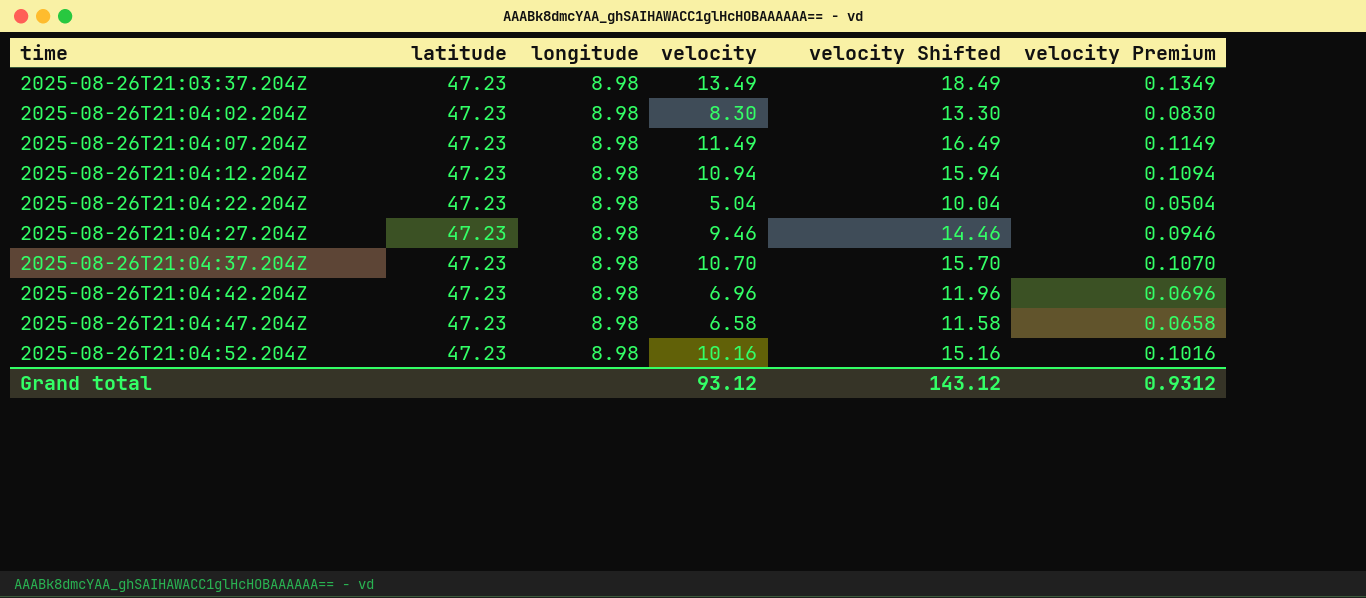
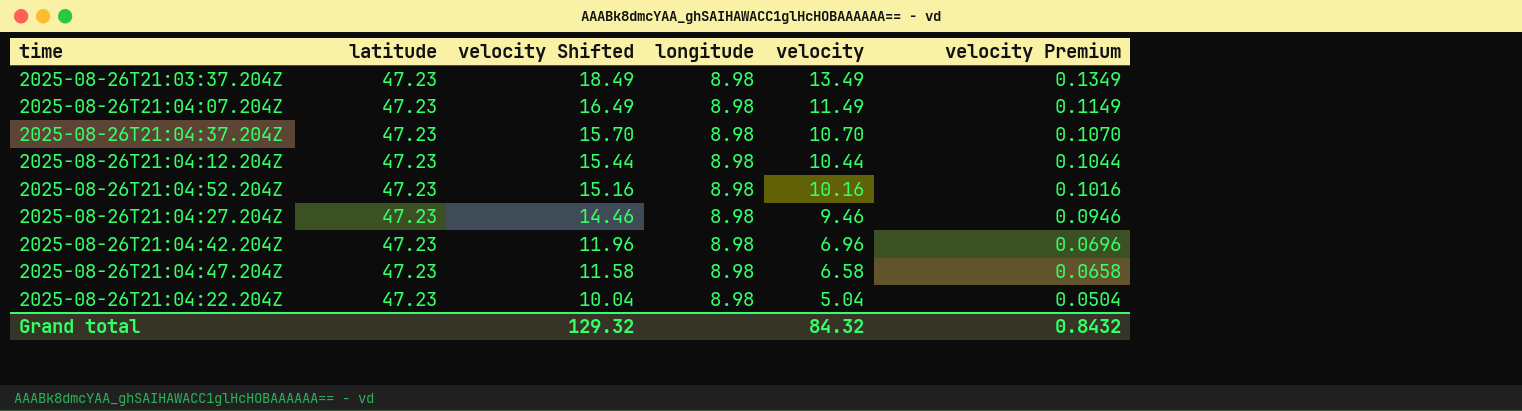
row order: time ascending -> velocity Shifted descending
column velocity Shifted | position: 5 -> 3
row 2025-08-26T21:04:02.204Z: 47.23 | 8.98 | 8.30 | 13.30 | 0.0830 -> none
2025-08-26T21:04:12.204Z | velocity Shifted: 15.94 -> 15.44
2025-08-26T21:04:12.204Z | velocity: 10.94 -> 10.44
2025-08-26T21:04:12.204Z | velocity Premium: 0.1094 -> 0.1044
Grand total | velocity Shifted: 143.12 -> 129.32
Grand total | velocity: 93.12 -> 84.32
Grand total | velocity Premium: 0.9312 -> 0.8432

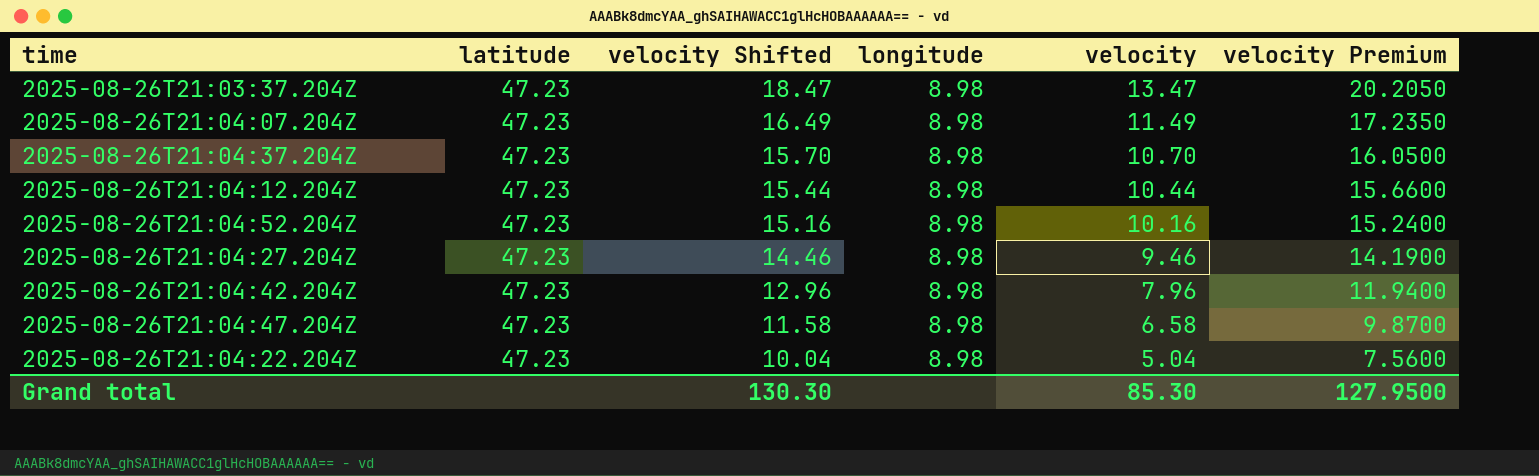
column velocity Premium | formula: [velocity] * 0.01 -> [velocity] * 1.5
2025-08-26T21:03:37.204Z | velocity Shifted: 18.49 -> 18.47
2025-08-26T21:03:37.204Z | velocity: 13.49 -> 13.47
2025-08-26T21:04:42.204Z | velocity Shifted: 11.96 -> 12.96
2025-08-26T21:04:42.204Z | velocity: 6.96 -> 7.96
Grand total | velocity Shifted: 129.32 -> 130.30
Grand total | velocity: 84.32 -> 85.30
Grand total | velocity Premium: 0.8432 -> 127.9500

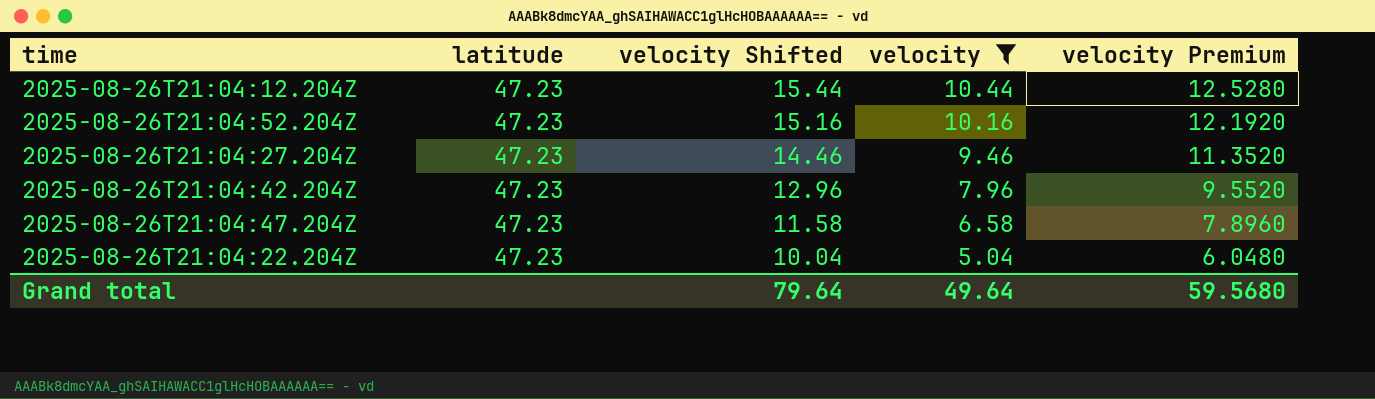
filter: none -> velocity <= 10.44
column longitude | position: 4 -> none
column velocity Premium | formula: [velocity] * 1.5 -> [velocity] * 1.2
Grand total | velocity Shifted: 130.30 -> 79.64
Grand total | velocity: 85.30 -> 49.64
Grand total | velocity Premium: 127.9500 -> 59.5680

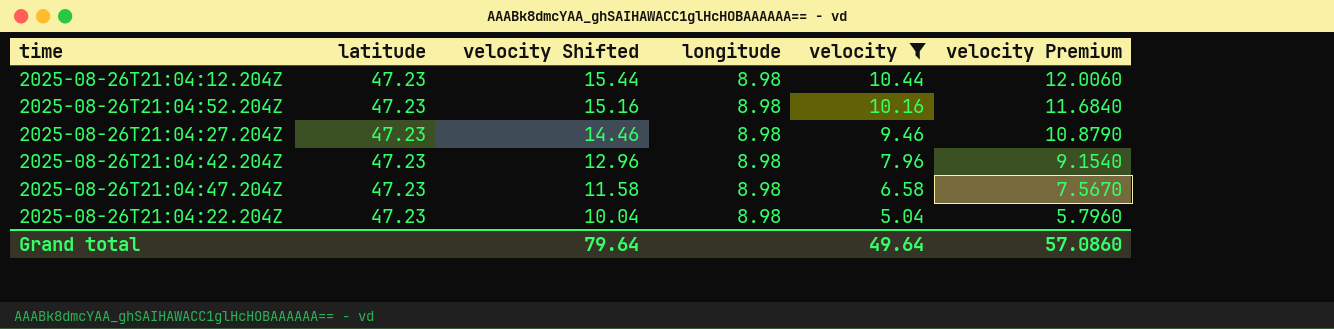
column longitude | position: none -> 4
column velocity Premium | formula: [velocity] * 1.2 -> [velocity] * 1.15
Grand total | velocity Premium: 59.5680 -> 57.0860

